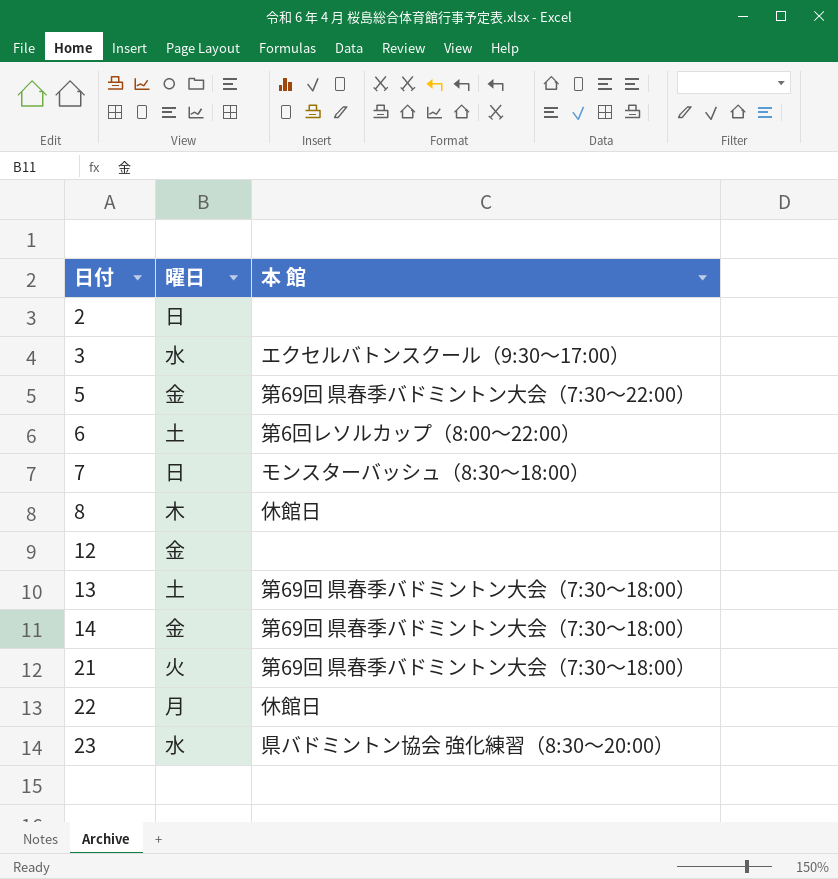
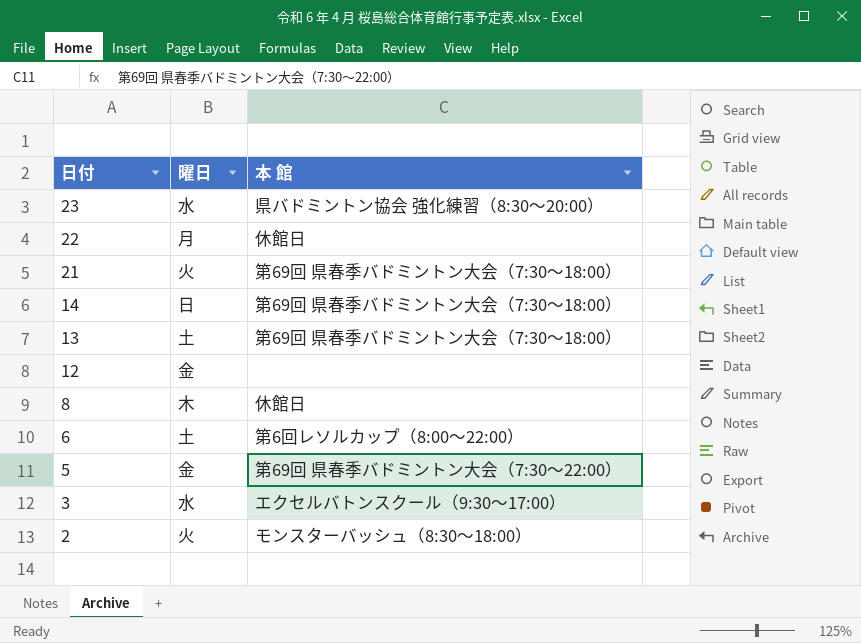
row order: 日付 ascending -> 日付 descending
row 7: 日 | モンスターバッシュ（8:30～18:00） -> none
14 | 曜日: 金 -> 日
2 | 曜日: 日 -> 火
2 | 本 館: none -> モンスターバッシュ（8:30～18:00）

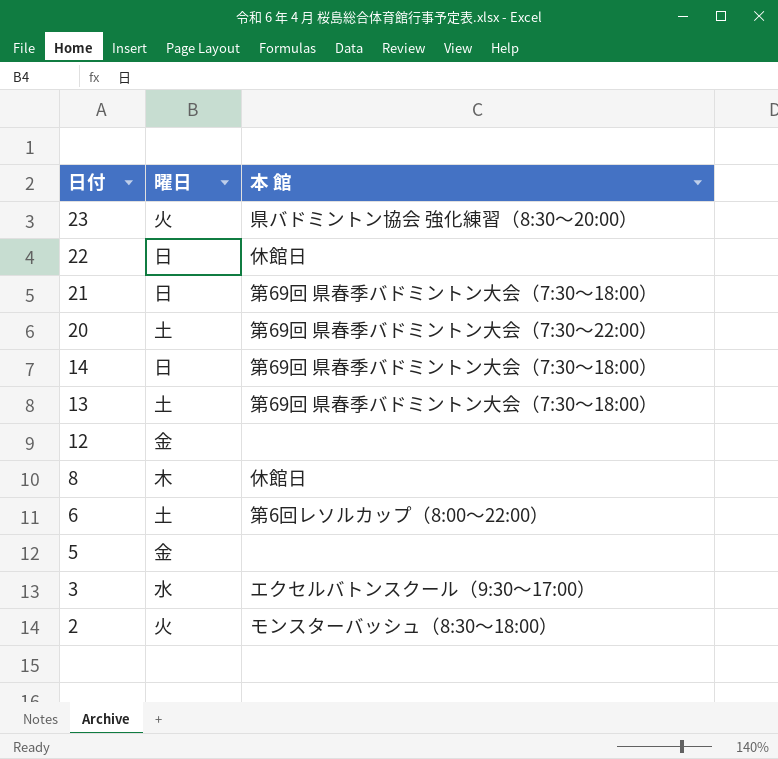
23 | 曜日: 水 -> 火
22 | 曜日: 月 -> 日
21 | 曜日: 火 -> 日
row 20: none -> 土 | 第69回 県春季バドミントン大会（7:30～22:00）
5 | 本 館: 第69回 県春季バドミントン大会（7:30～22:00） -> none

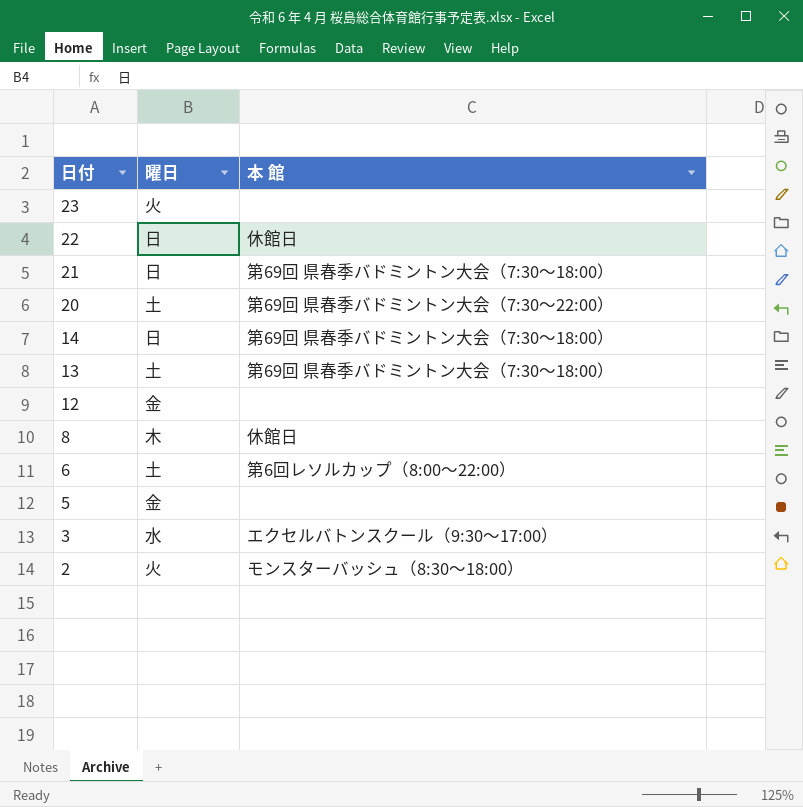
23 | 本 館: 県バドミントン協会 強化練習（8:30～20:00） -> none

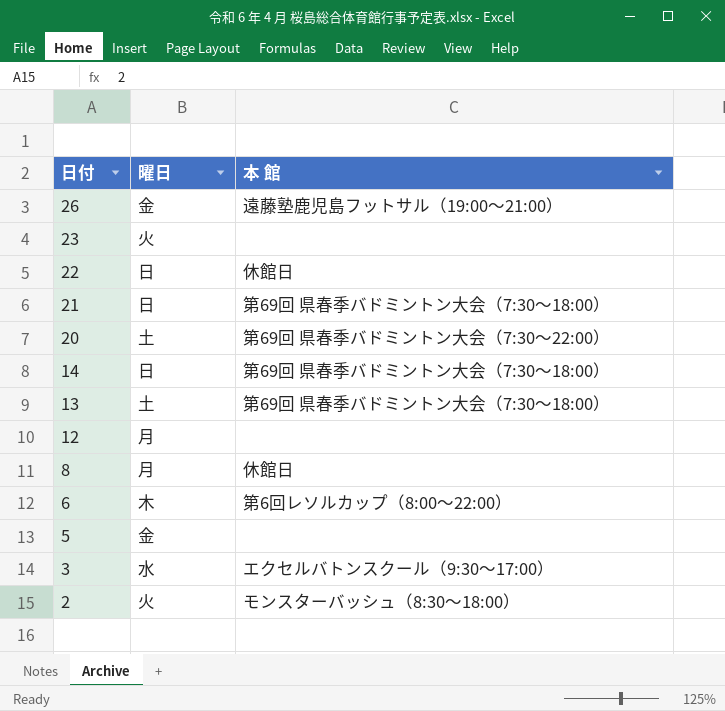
row 26: none -> 金 | 遠藤塾鹿児島フットサル（19:00～21:00）
12 | 曜日: 金 -> 月
8 | 曜日: 木 -> 月
6 | 曜日: 土 -> 木

